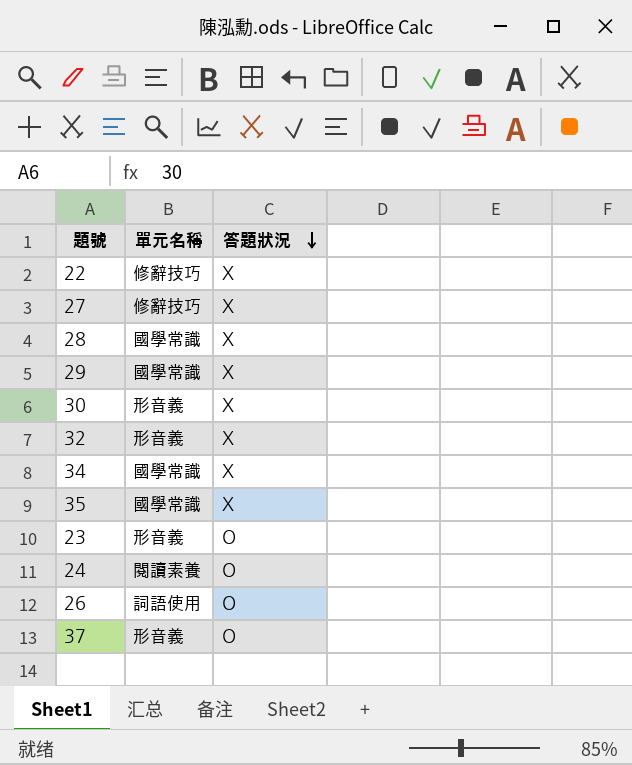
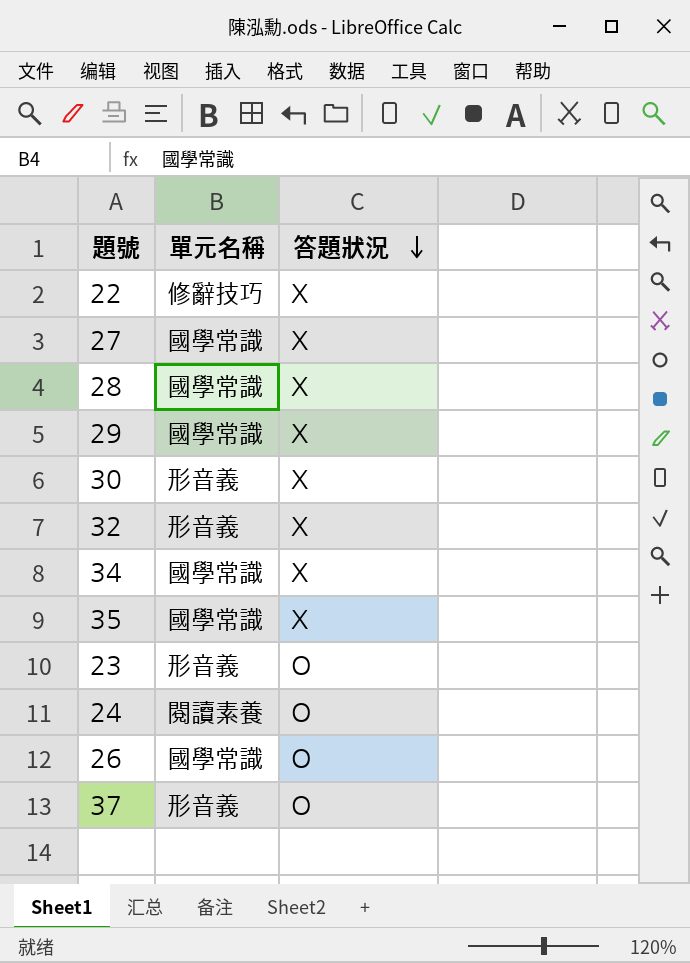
27 | 單元名稱: 修辭技巧 -> 國學常識
26 | 單元名稱: 詞語使用 -> 國學常識

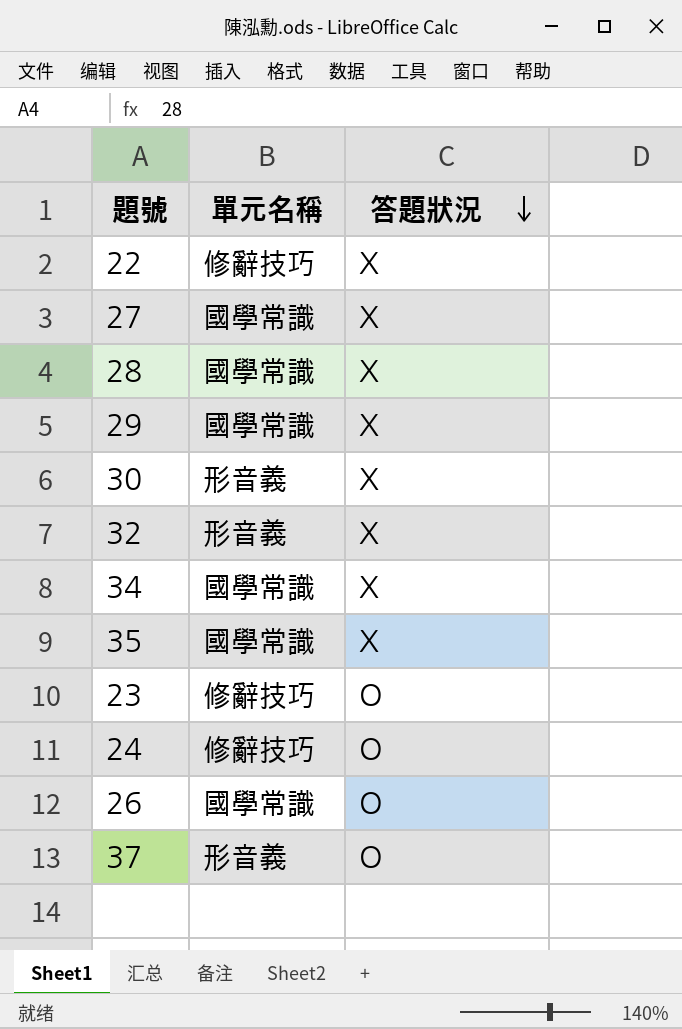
23 | 單元名稱: 形音義 -> 修辭技巧
24 | 單元名稱: 閱讀素養 -> 修辭技巧

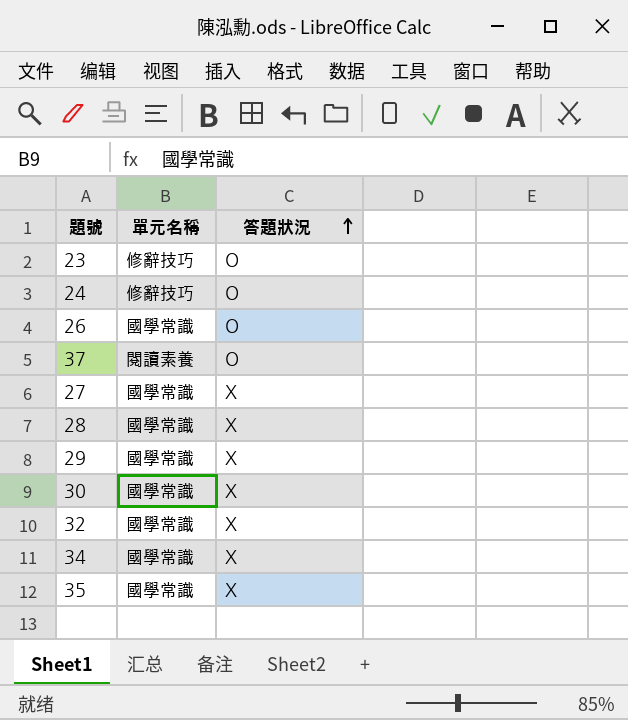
row order: 答題狀況 descending -> 答題狀況 ascending
row 22: 修辭技巧 | X -> none
37 | 單元名稱: 形音義 -> 閱讀素養
30 | 單元名稱: 形音義 -> 國學常識
32 | 單元名稱: 形音義 -> 國學常識

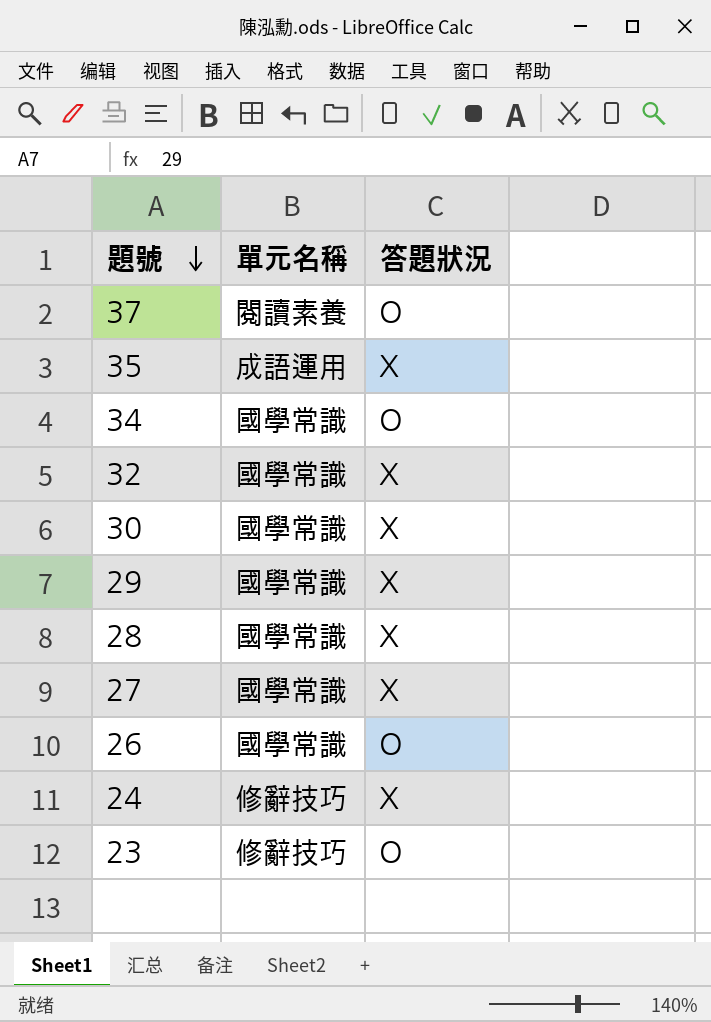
row order: 答題狀況 ascending -> 題號 descending
35 | 單元名稱: 國學常識 -> 成語運用
34 | 答題狀況: X -> O
24 | 答題狀況: O -> X

